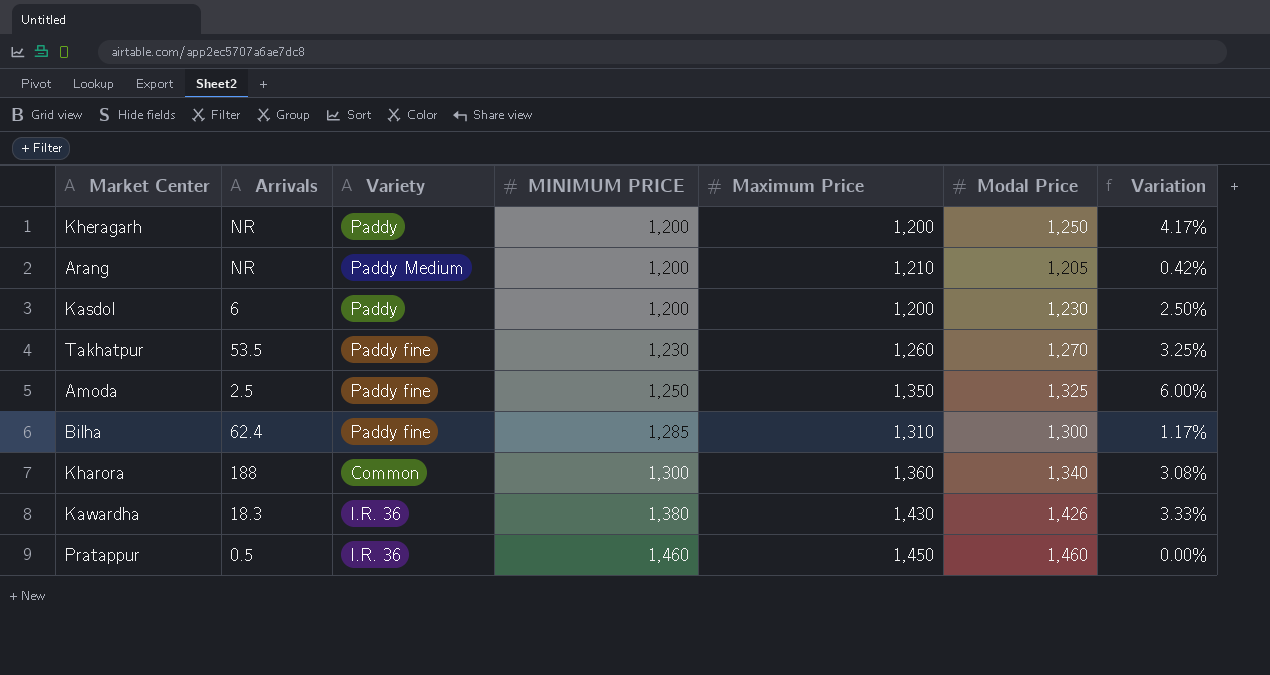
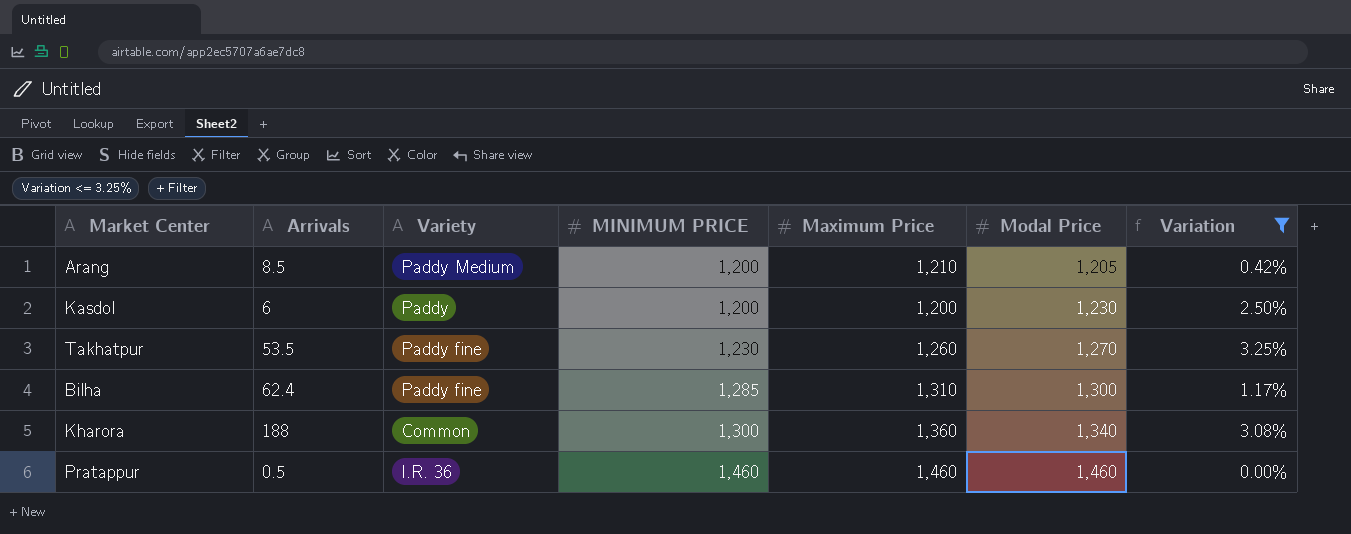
filter: none -> Variation <= 3.25%
Arang | Arrivals: NR -> 8.5
Pratappur | Maximum Price: 1,450 -> 1,460

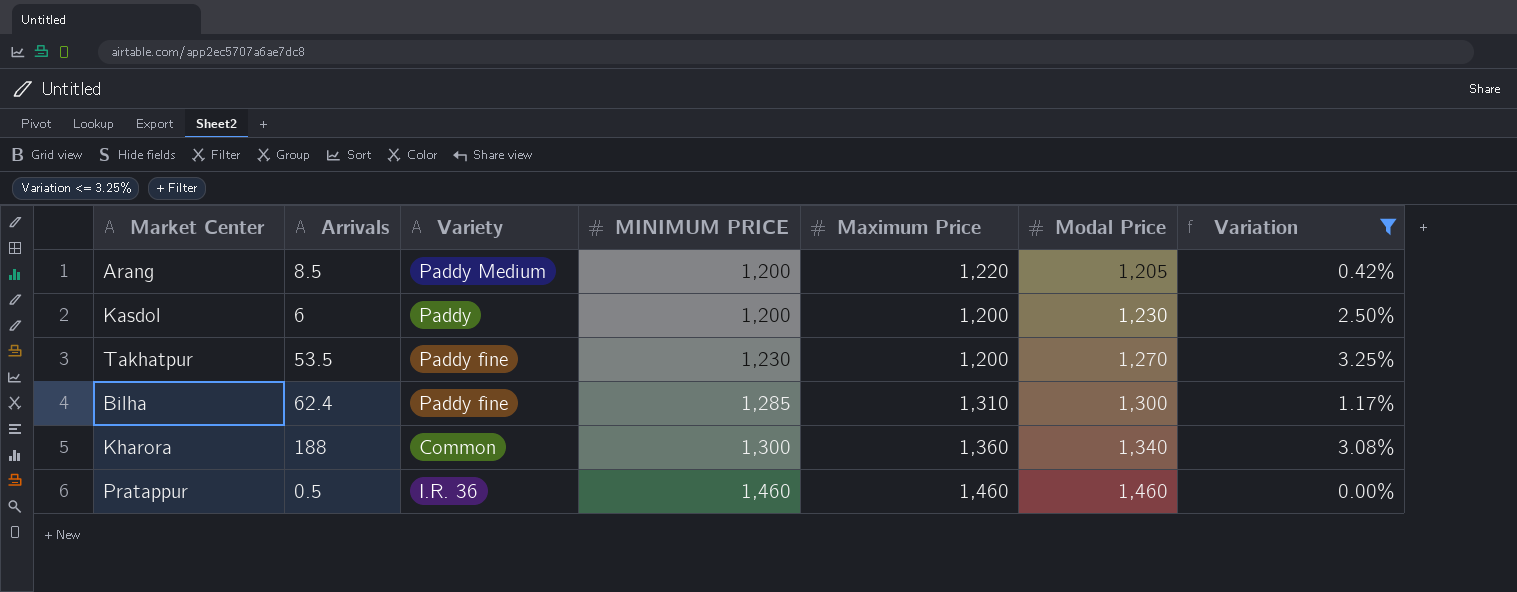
Arang | Maximum Price: 1,210 -> 1,220
Takhatpur | Maximum Price: 1,260 -> 1,200

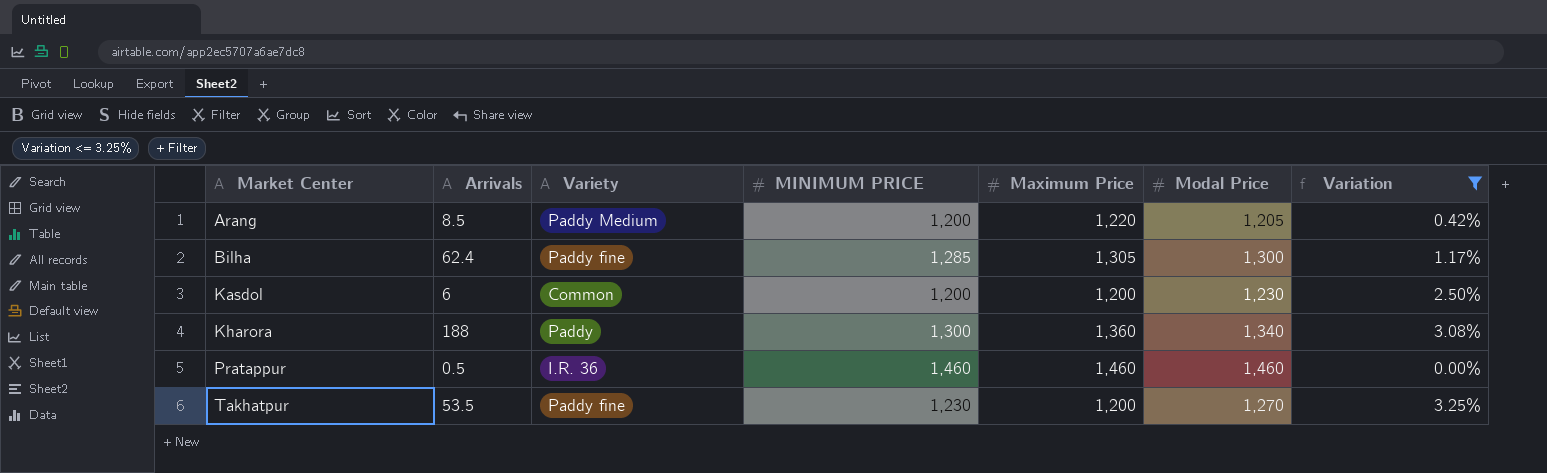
row order: MINIMUM PRICE ascending -> Market Center ascending
Bilha | Maximum Price: 1,310 -> 1,305
Kasdol | Variety: Paddy -> Common
Kharora | Variety: Common -> Paddy

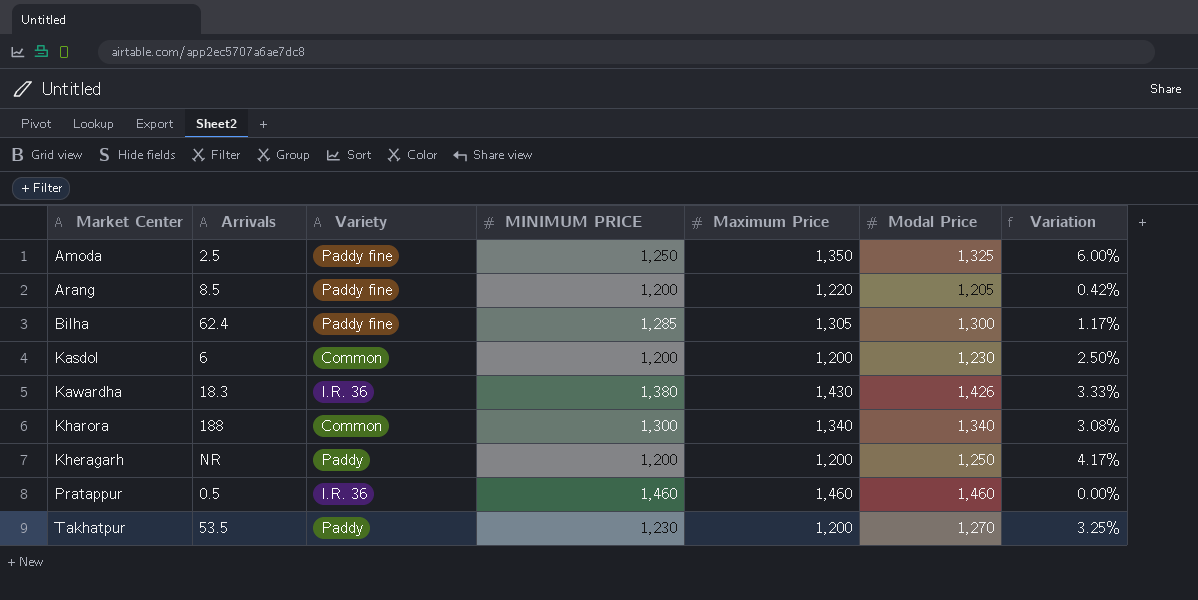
filter: Variation <= 3.25% -> none
Arang | Variety: Paddy Medium -> Paddy fine
Kharora | Variety: Paddy -> Common
Kharora | Maximum Price: 1,360 -> 1,340
Takhatpur | Variety: Paddy fine -> Paddy

